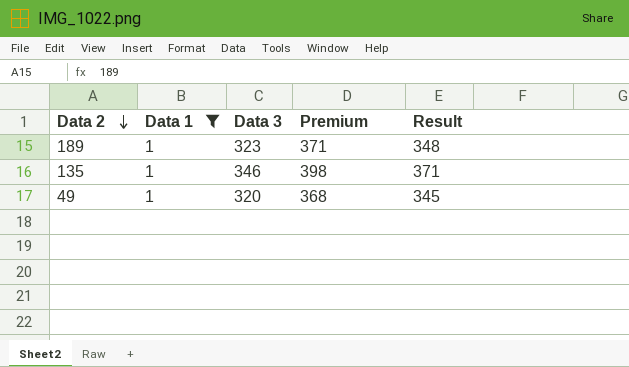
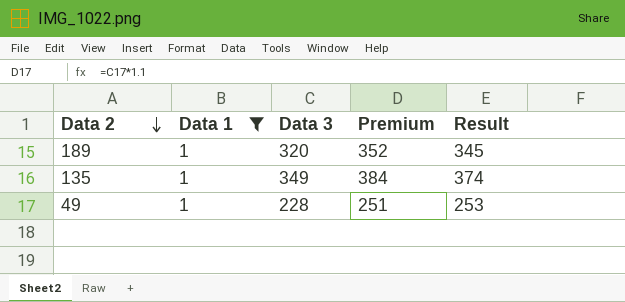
column Premium | formula: [Data 3] * 1.15 -> [Data 3] * 1.1
189 | Data 3: 323 -> 320
189 | Result: 348 -> 345
135 | Data 3: 346 -> 349
135 | Result: 371 -> 374
49 | Data 3: 320 -> 228
49 | Result: 345 -> 253

